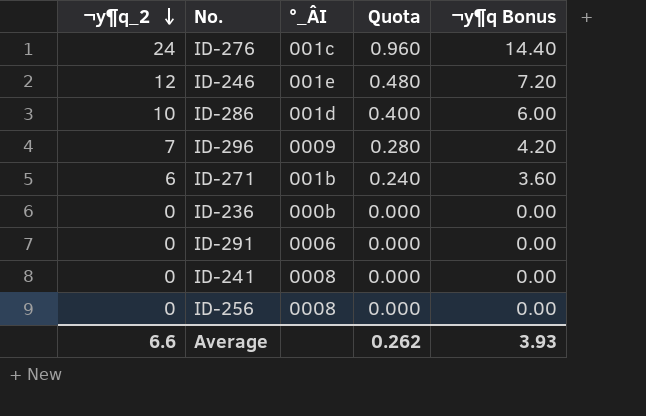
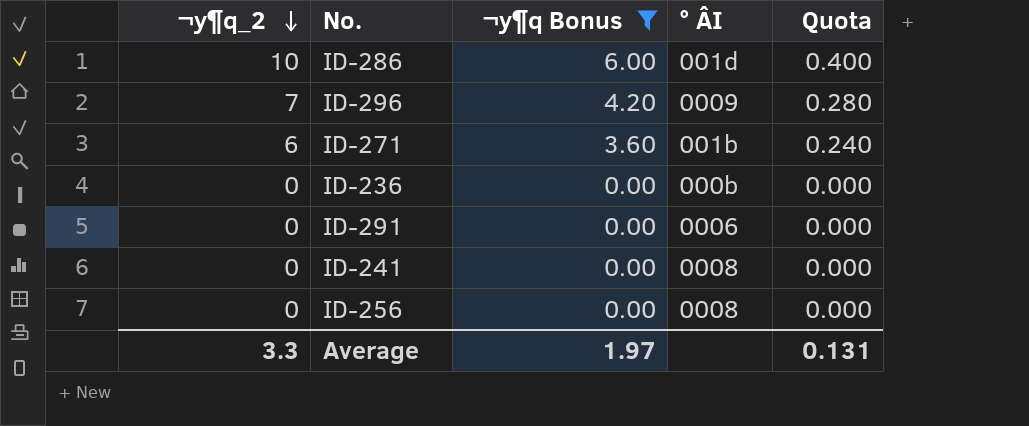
filter: none -> ¬y¶q Bonus <= 6.00
column ¬y¶q Bonus | position: 5 -> 3
column name: °_ÂI -> ° ÂI
Average | ¬y¶q_2: 6.6 -> 3.3
Average | ¬y¶q Bonus: 3.93 -> 1.97
Average | Quota: 0.262 -> 0.131

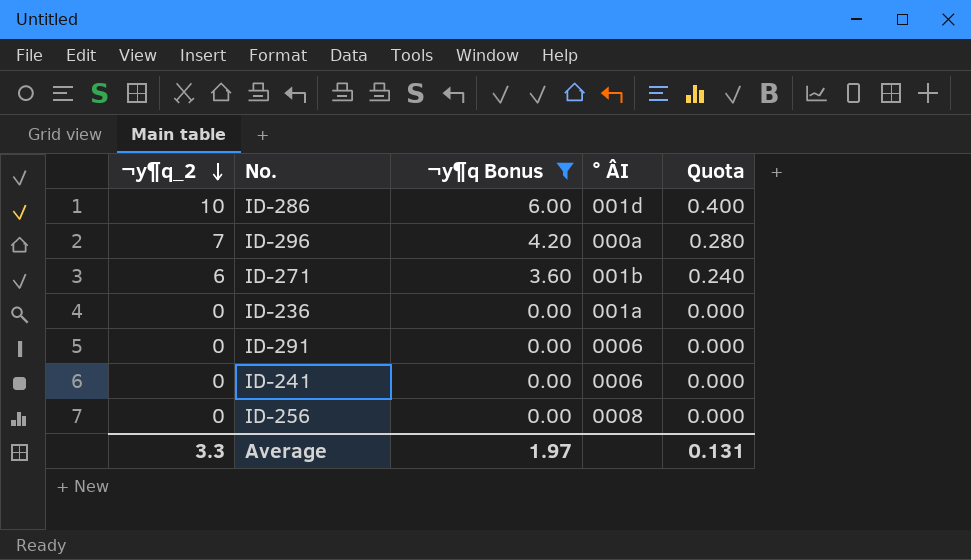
ID-296 | ° ÂI: 0009 -> 000a
ID-236 | ° ÂI: 000b -> 001a
ID-241 | ° ÂI: 0008 -> 0006

